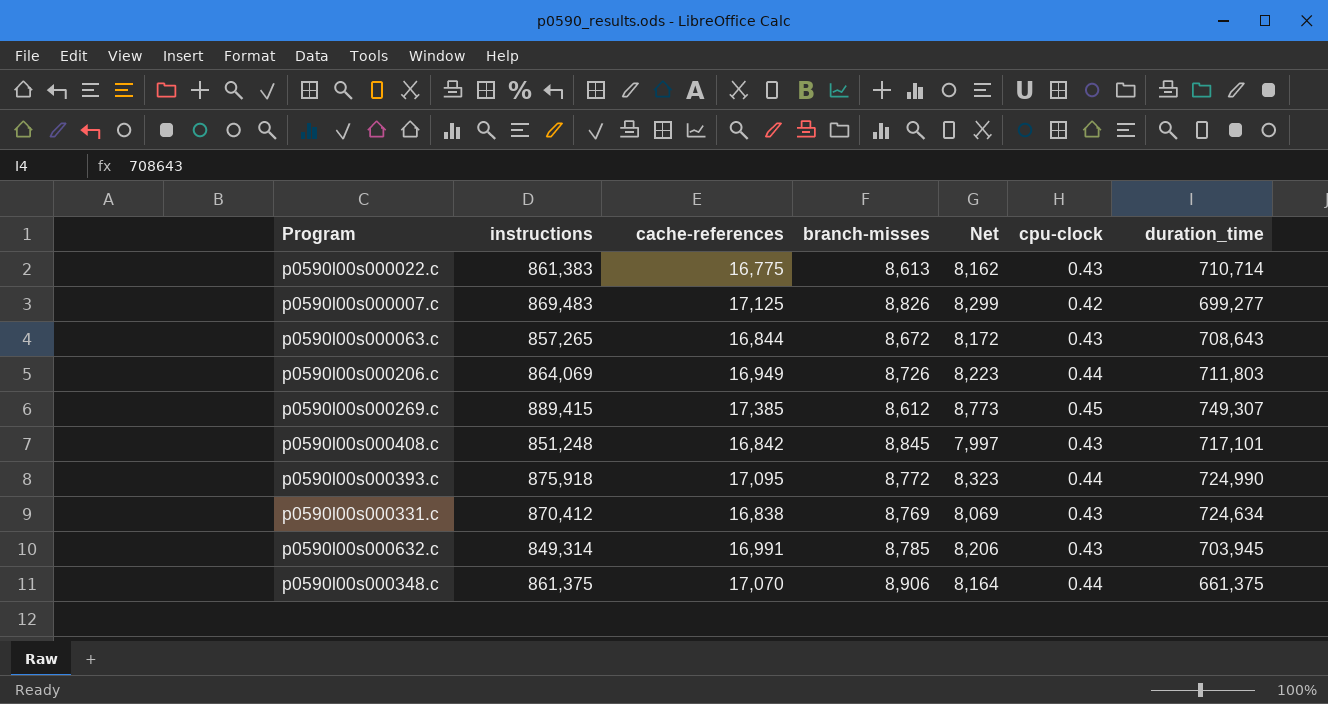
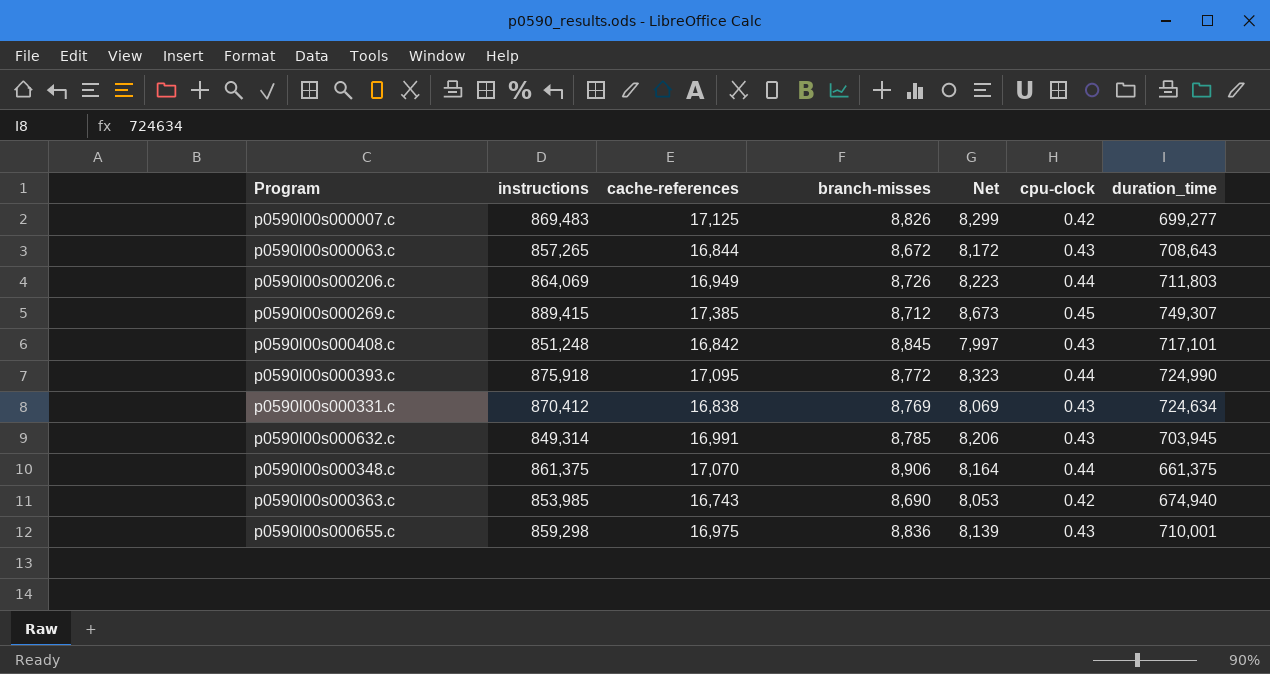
row p0590l00s000022.c: 861,383 | 16,775 | 8,613 | 8,162 | 0.43 | 710,714 -> none
p0590l00s000269.c | branch-misses: 8,612 -> 8,712
p0590l00s000269.c | Net: 8,773 -> 8,673
row p0590l00s000363.c: none -> 853,985 | 16,743 | 8,690 | 8,053 | 0.42 | 674,940
row p0590l00s000655.c: none -> 859,298 | 16,975 | 8,836 | 8,139 | 0.43 | 710,001

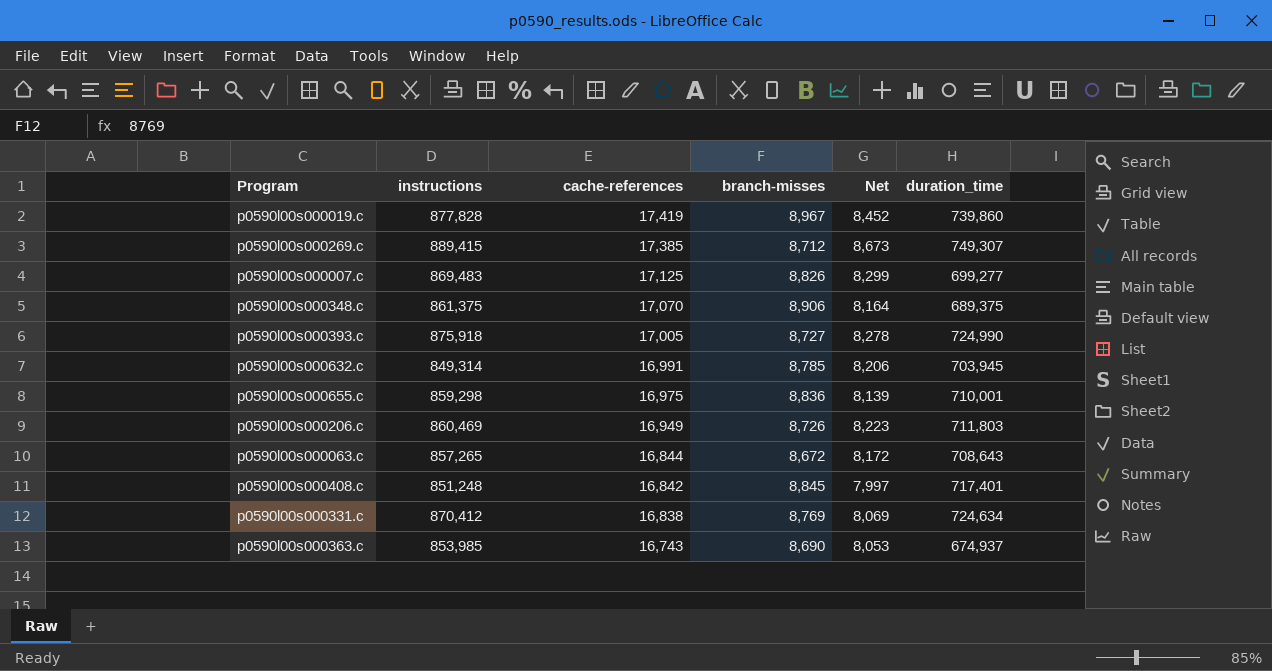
row order: none -> cache-references descending
column cpu-clock | position: 6 -> none
row p0590l00s000019.c: none -> 877,828 | 17,419 | 8,967 | 8,452 | 739,860
p0590l00s000348.c | duration_time: 661,375 -> 689,375
p0590l00s000393.c | cache-references: 17,095 -> 17,005
p0590l00s000393.c | branch-misses: 8,772 -> 8,727
p0590l00s000393.c | Net: 8,323 -> 8,278
p0590l00s000206.c | instructions: 864,069 -> 860,469
p0590l00s000408.c | duration_time: 717,101 -> 717,401
p0590l00s000363.c | duration_time: 674,940 -> 674,937

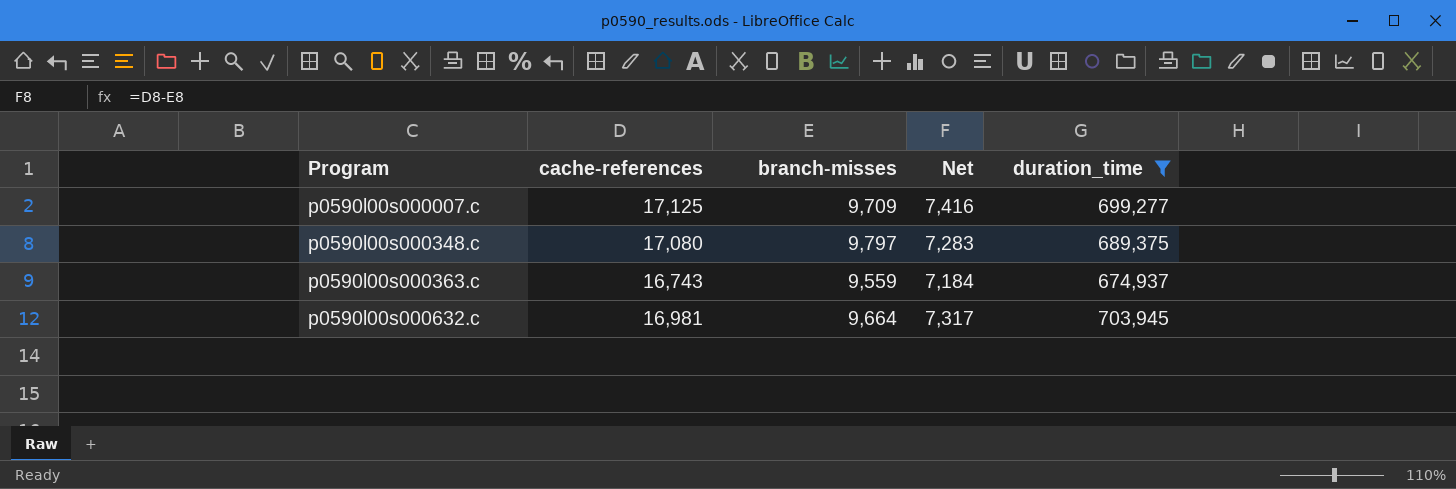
filter: none -> duration_time <= 703,945
row order: cache-references descending -> Program ascending
column instructions | position: 2 -> none
p0590l00s000007.c | branch-misses: 8,826 -> 9,709
p0590l00s000007.c | Net: 8,299 -> 7,416
p0590l00s000348.c | cache-references: 17,070 -> 17,080
p0590l00s000348.c | branch-misses: 8,906 -> 9,797
p0590l00s000348.c | Net: 8,164 -> 7,283
p0590l00s000363.c | branch-misses: 8,690 -> 9,559
p0590l00s000363.c | Net: 8,053 -> 7,184
p0590l00s000632.c | cache-references: 16,991 -> 16,981
p0590l00s000632.c | branch-misses: 8,785 -> 9,664
p0590l00s000632.c | Net: 8,206 -> 7,317

